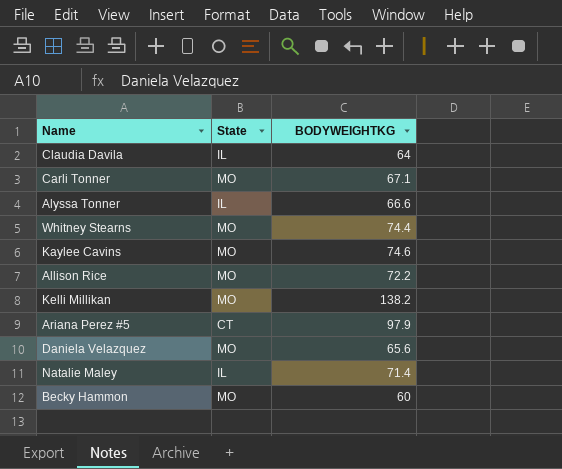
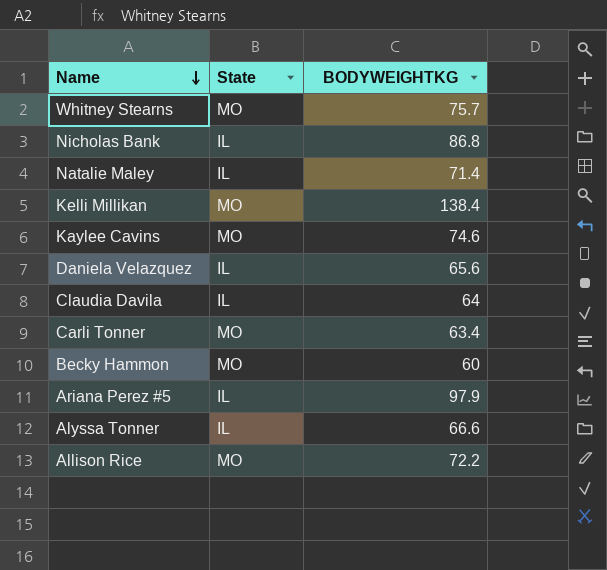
row order: none -> Name descending
Whitney Stearns | BODYWEIGHTKG: 74.4 -> 75.7
row Nicholas Bank: none -> IL | 86.8
Kelli Millikan | BODYWEIGHTKG: 138.2 -> 138.4
Daniela Velazquez | State: MO -> IL
Carli Tonner | BODYWEIGHTKG: 67.1 -> 63.4
Ariana Perez #5 | State: CT -> IL

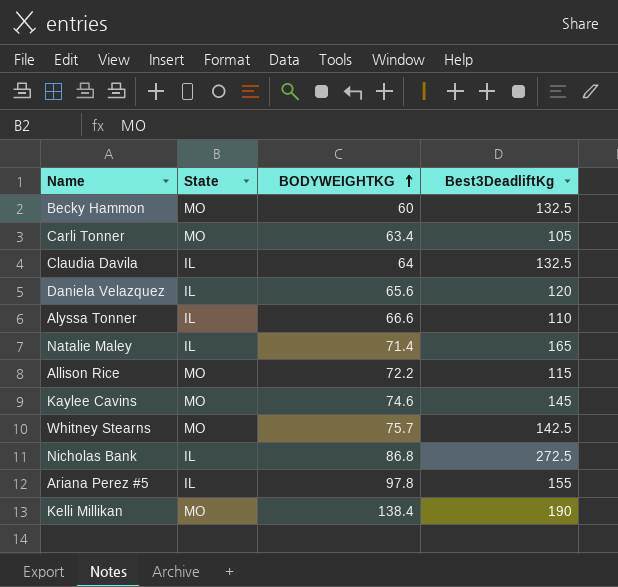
row order: Name descending -> BODYWEIGHTKG ascending
column Best3DeadliftKg | position: none -> 4
Ariana Perez #5 | BODYWEIGHTKG: 97.9 -> 97.8

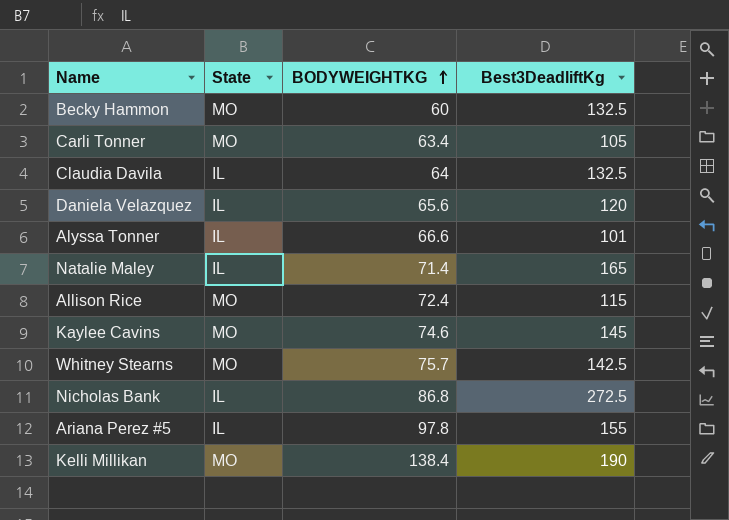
Alyssa Tonner | Best3DeadliftKg: 110 -> 101
Allison Rice | BODYWEIGHTKG: 72.2 -> 72.4

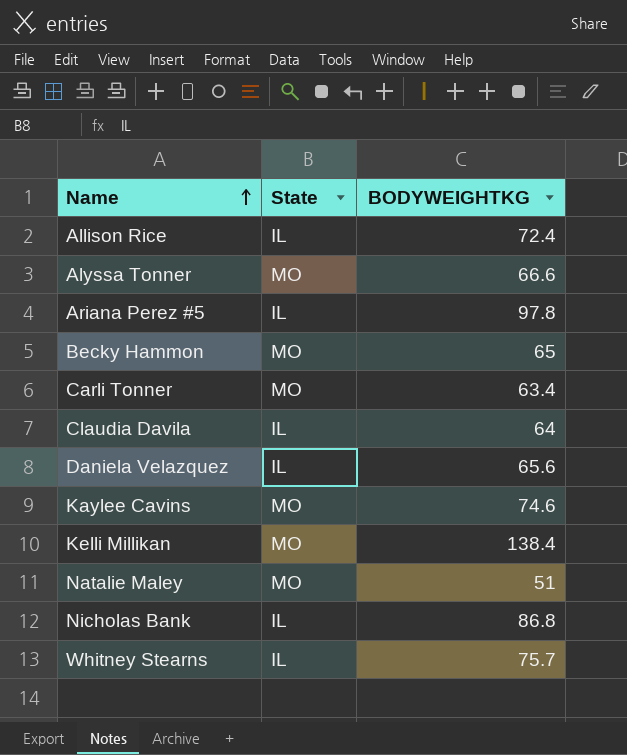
row order: BODYWEIGHTKG ascending -> Name ascending
column Best3DeadliftKg | position: 4 -> none
Allison Rice | State: MO -> IL
Alyssa Tonner | State: IL -> MO
Becky Hammon | BODYWEIGHTKG: 60 -> 65
Natalie Maley | State: IL -> MO
Natalie Maley | BODYWEIGHTKG: 71.4 -> 51
Whitney Stearns | State: MO -> IL

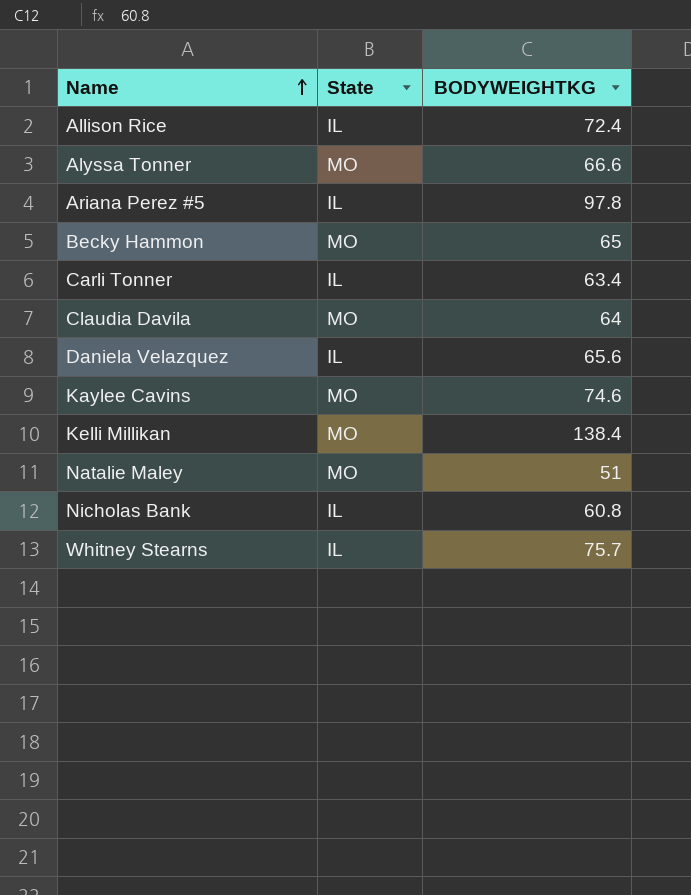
Carli Tonner | State: MO -> IL
Claudia Davila | State: IL -> MO
Nicholas Bank | BODYWEIGHTKG: 86.8 -> 60.8

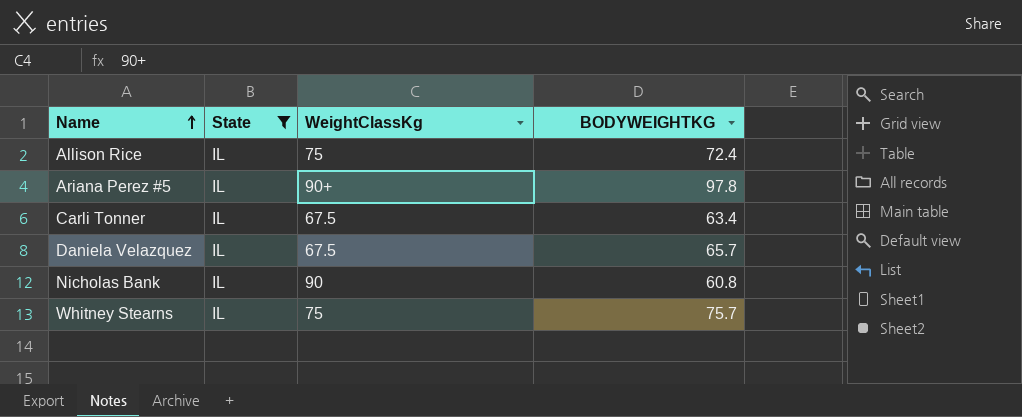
filter: none -> State = IL
column WeightClassKg | position: none -> 3
Daniela Velazquez | BODYWEIGHTKG: 65.6 -> 65.7

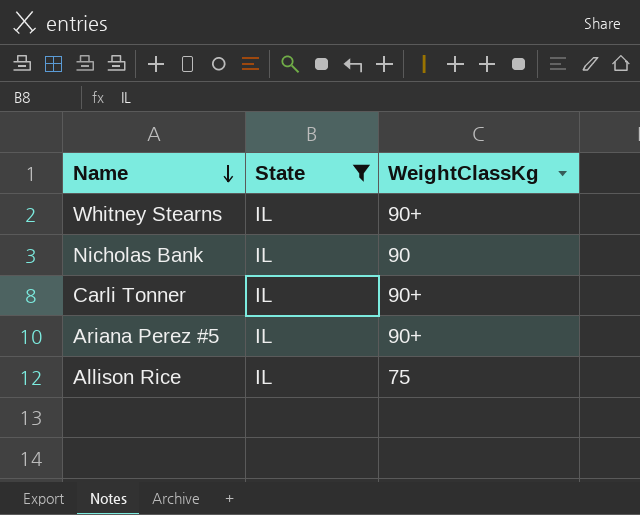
row order: Name ascending -> Name descending
column BODYWEIGHTKG | position: 4 -> none
row Daniela Velazquez: IL | 67.5 | 65.7 -> none
Whitney Stearns | WeightClassKg: 75 -> 90+
Carli Tonner | WeightClassKg: 67.5 -> 90+

